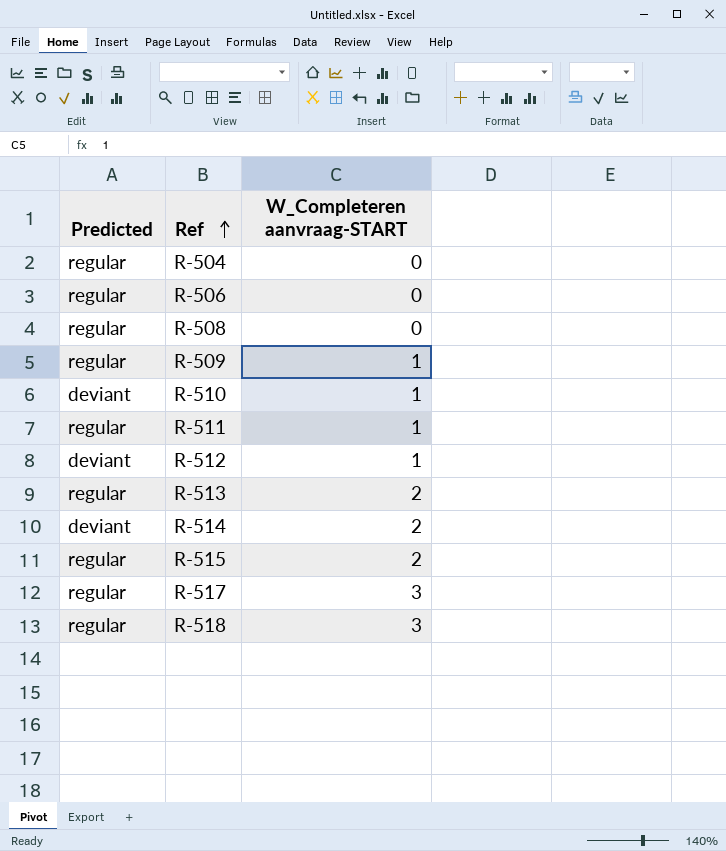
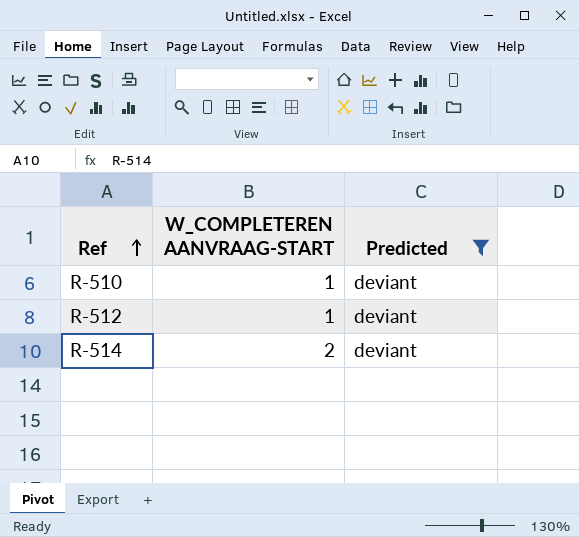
filter: none -> Predicted = deviant
column name: W_Completeren aanvraag-START -> W_COMPLETEREN AANVRAAG-START
column Predicted | position: 1 -> 3

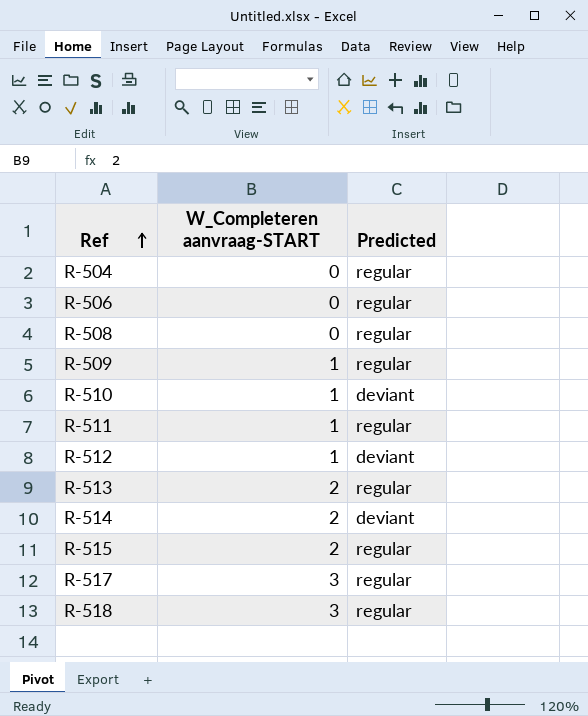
filter: Predicted = deviant -> none
column name: W_COMPLETEREN AANVRAAG-START -> W_Completeren aanvraag-START

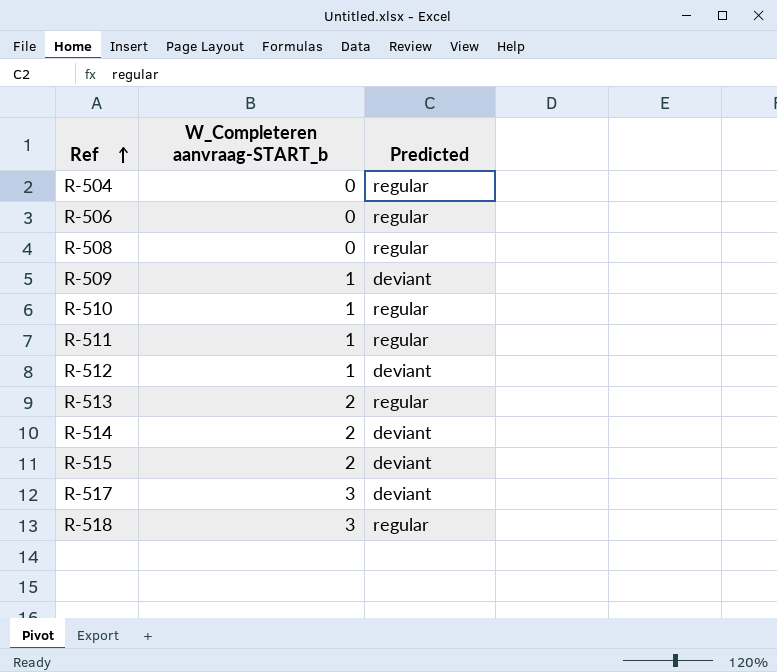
column name: W_Completeren aanvraag-START -> W_Completeren aanvraag-START_b
R-509 | Predicted: regular -> deviant
R-510 | Predicted: deviant -> regular
R-515 | Predicted: regular -> deviant
R-517 | Predicted: regular -> deviant

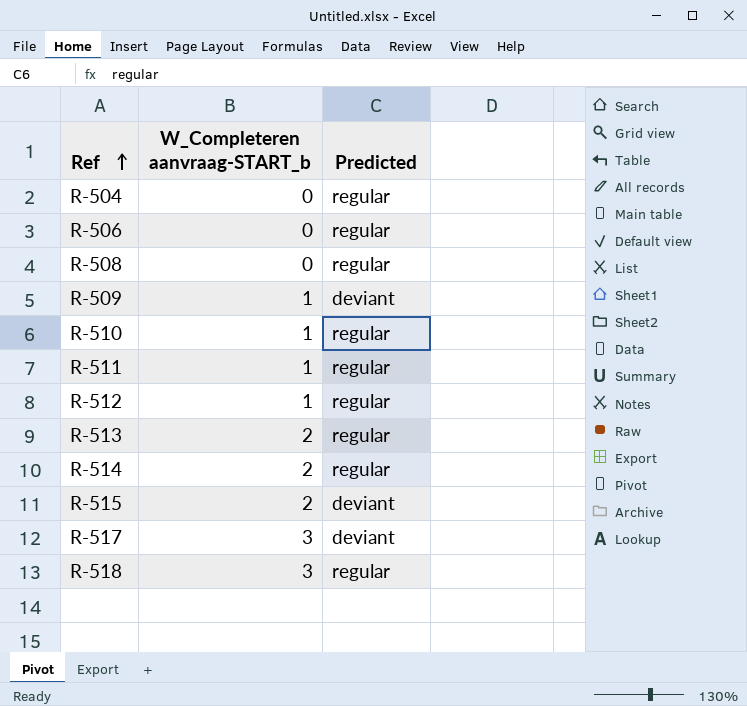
R-512 | Predicted: deviant -> regular
R-514 | Predicted: deviant -> regular

